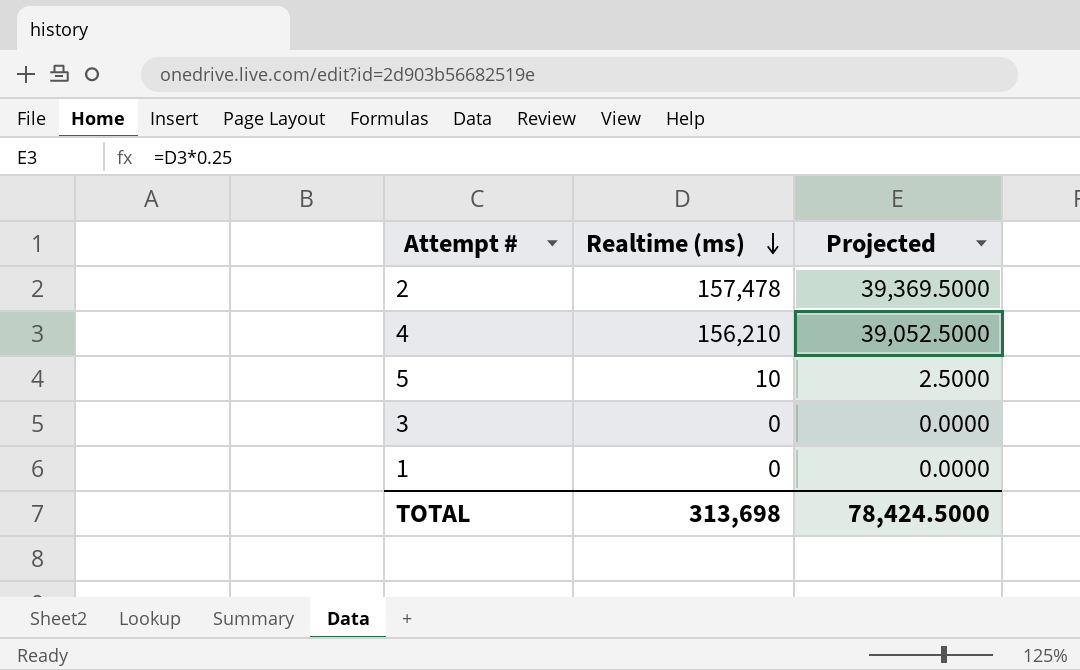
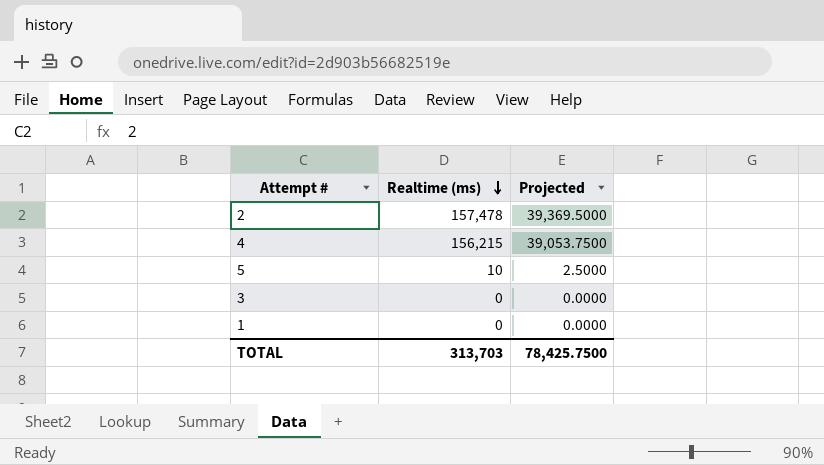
4 | Realtime (ms): 156,210 -> 156,215
4 | Projected: 39,052.5000 -> 39,053.7500
TOTAL | Realtime (ms): 313,698 -> 313,703
TOTAL | Projected: 78,424.5000 -> 78,425.7500

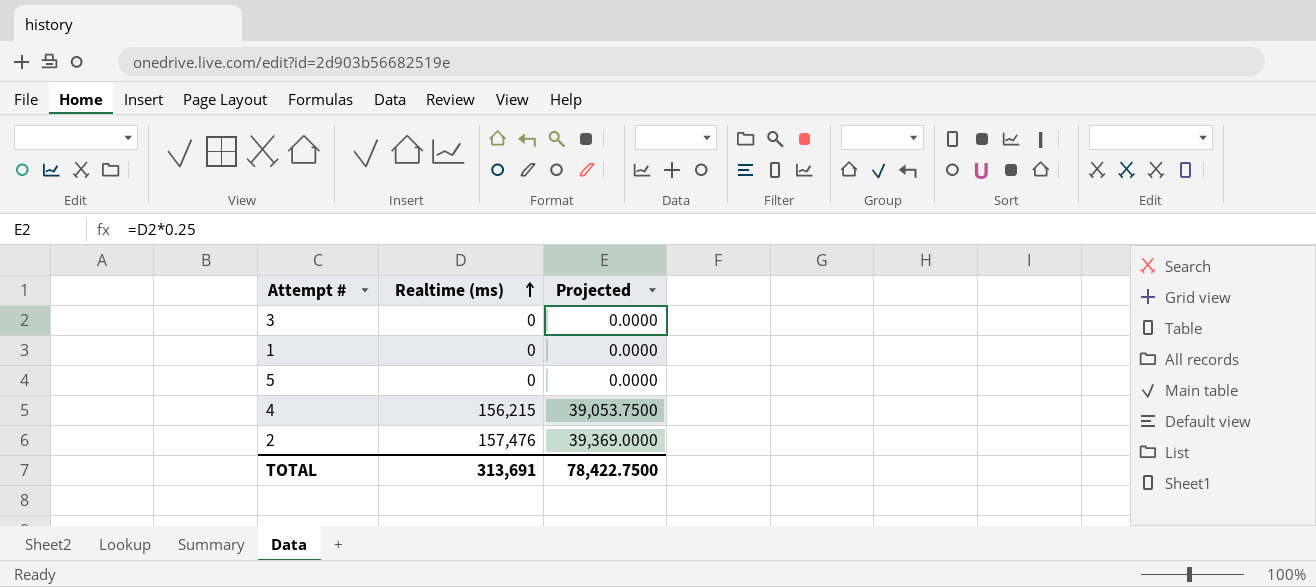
row order: Realtime (ms) descending -> Realtime (ms) ascending
5 | Realtime (ms): 10 -> 0
5 | Projected: 2.5000 -> 0.0000
2 | Realtime (ms): 157,478 -> 157,476
2 | Projected: 39,369.5000 -> 39,369.0000
TOTAL | Realtime (ms): 313,703 -> 313,691
TOTAL | Projected: 78,425.7500 -> 78,422.7500

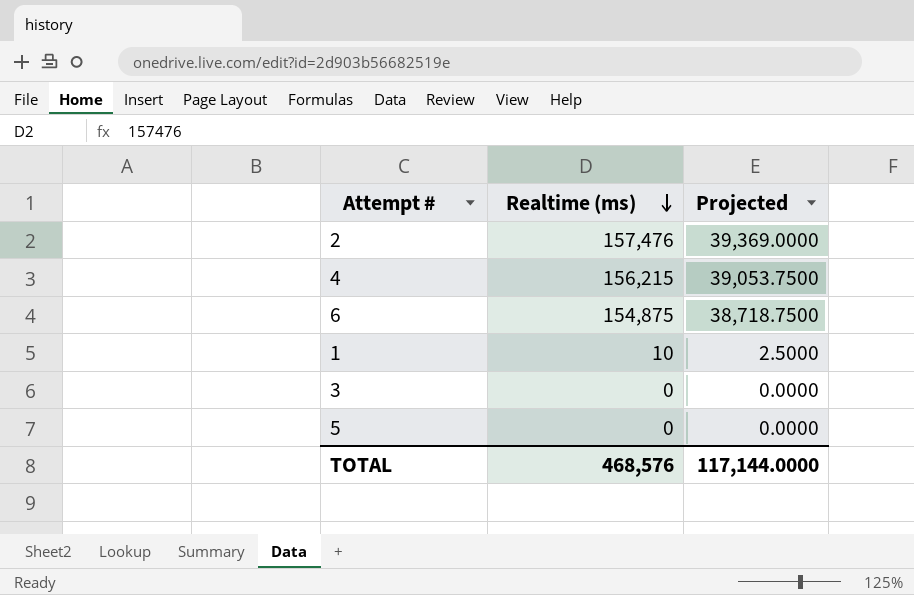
row order: Realtime (ms) ascending -> Realtime (ms) descending
row 6: none -> 154,875 | 38,718.7500
1 | Realtime (ms): 0 -> 10
1 | Projected: 0.0000 -> 2.5000
TOTAL | Realtime (ms): 313,691 -> 468,576
TOTAL | Projected: 78,422.7500 -> 117,144.0000

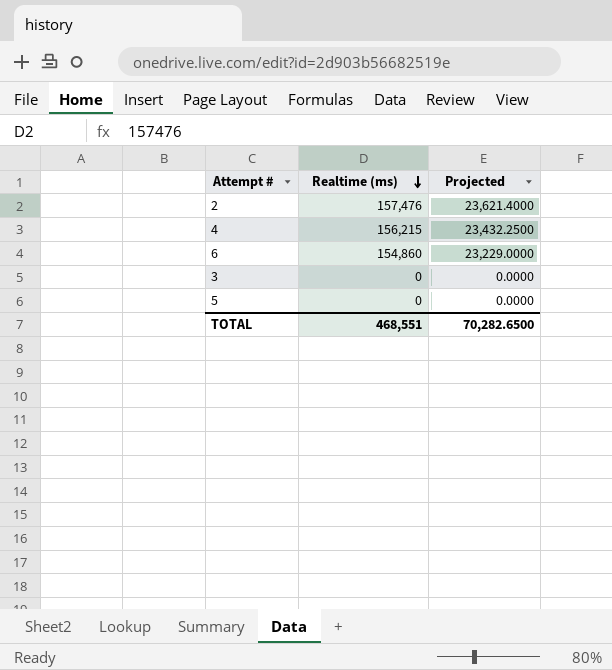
column Projected | formula: [Realtime (ms)] * 0.25 -> [Realtime (ms)] * 0.15
row 1: 10 | 2.5000 -> none
6 | Realtime (ms): 154,875 -> 154,860
TOTAL | Realtime (ms): 468,576 -> 468,551
TOTAL | Projected: 117,144.0000 -> 70,282.6500

